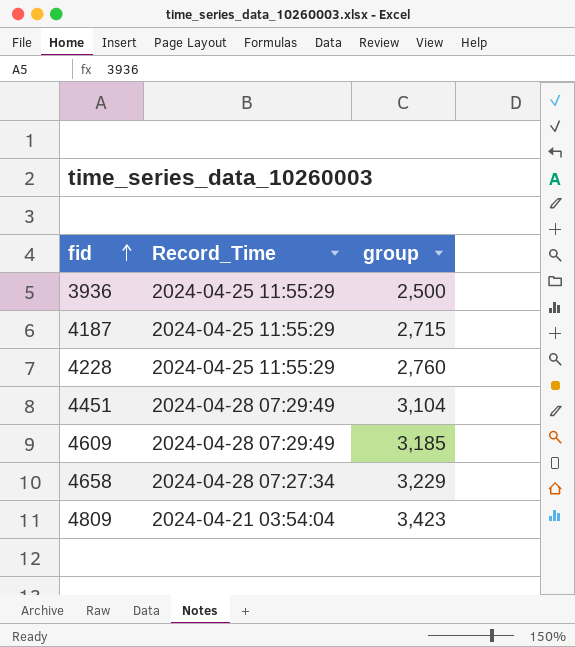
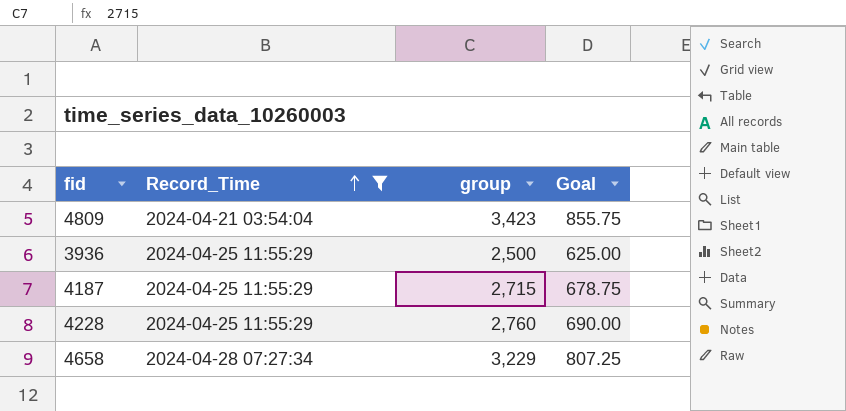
filter: none -> Record_Time != 2024-04-28 07:29:49
row order: fid ascending -> Record_Time ascending
column Goal | formula: none -> [group] * 0.25

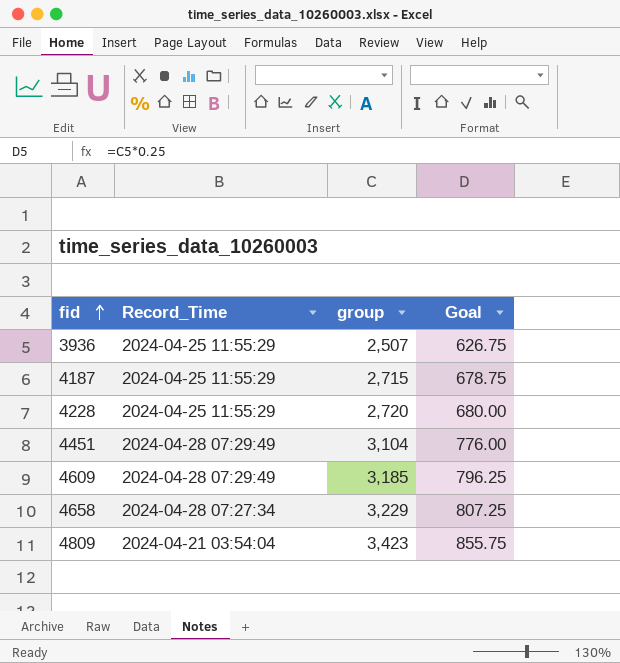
filter: Record_Time != 2024-04-28 07:29:49 -> none
row order: Record_Time ascending -> fid ascending
3936 | group: 2,500 -> 2,507
3936 | Goal: 625.00 -> 626.75
4228 | group: 2,760 -> 2,720
4228 | Goal: 690.00 -> 680.00

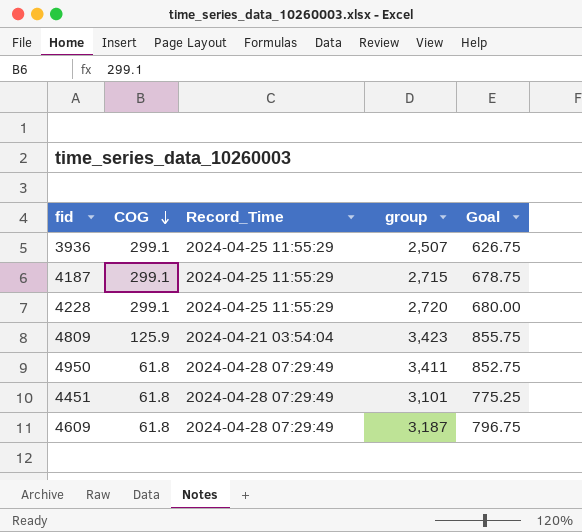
row order: fid ascending -> COG descending
column COG | position: none -> 2
row 4658: 2024-04-28 07:27:34 | 3,229 | 807.25 -> none
row 4950: none -> 61.8 | 2024-04-28 07:29:49 | 3,411 | 852.75
4451 | group: 3,104 -> 3,101
4451 | Goal: 776.00 -> 775.25
4609 | group: 3,185 -> 3,187
4609 | Goal: 796.25 -> 796.75

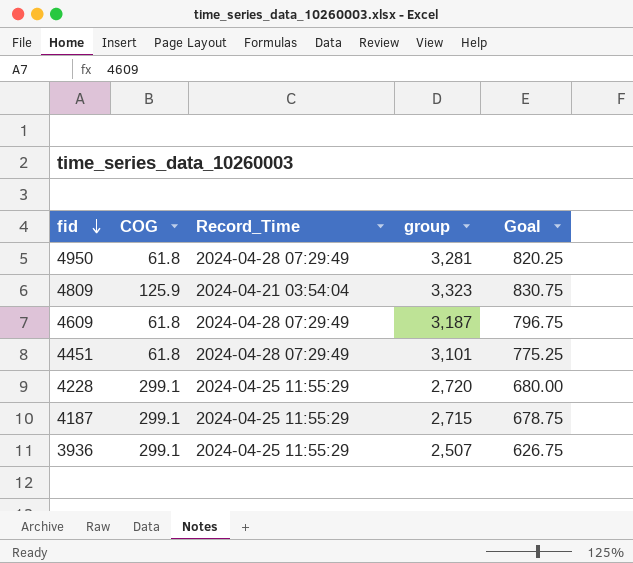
row order: COG descending -> fid descending
4950 | group: 3,411 -> 3,281
4950 | Goal: 852.75 -> 820.25
4809 | group: 3,423 -> 3,323
4809 | Goal: 855.75 -> 830.75

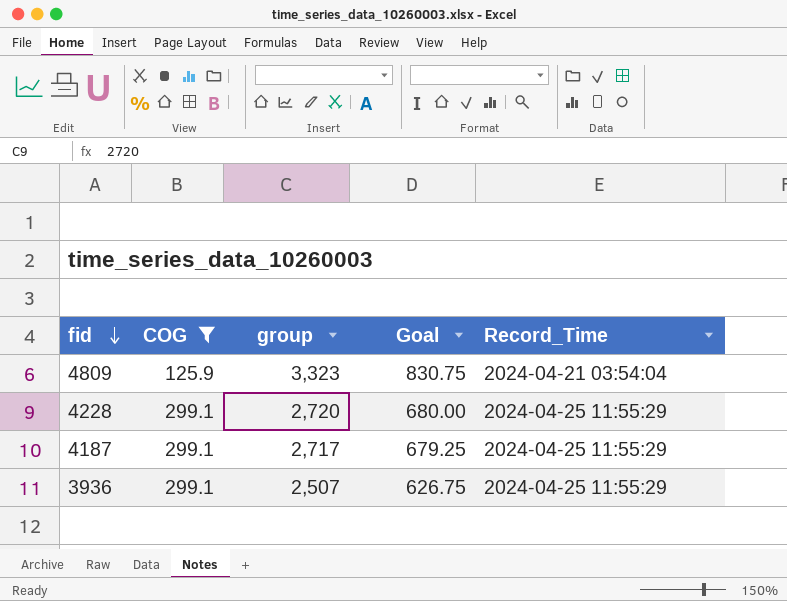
filter: none -> COG != 61.8
column Record_Time | position: 3 -> 5
4187 | group: 2,715 -> 2,717
4187 | Goal: 678.75 -> 679.25

